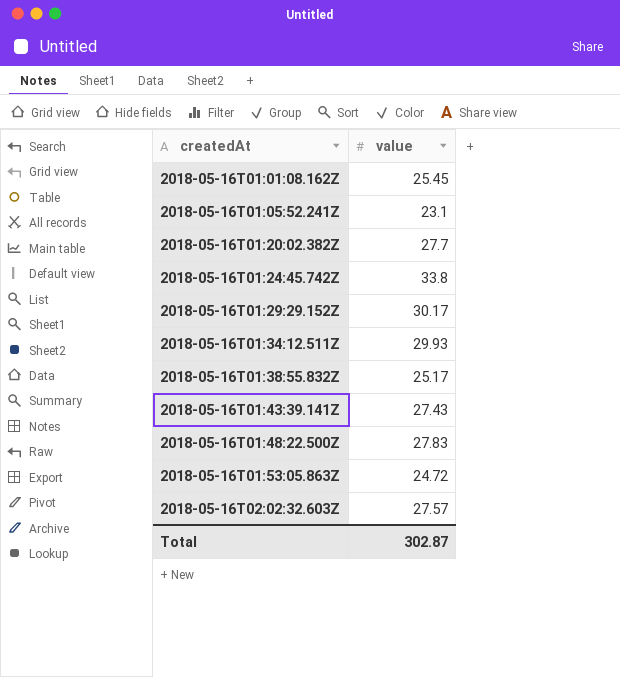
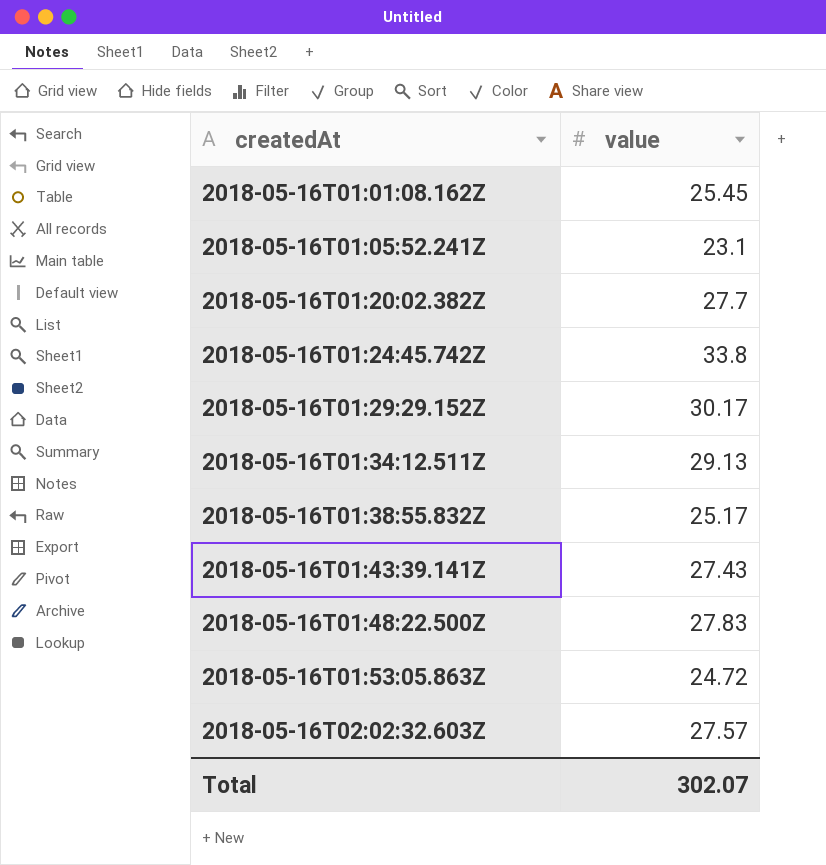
2018-05-16T01:34:12.511Z | value: 29.93 -> 29.13
Total | value: 302.87 -> 302.07

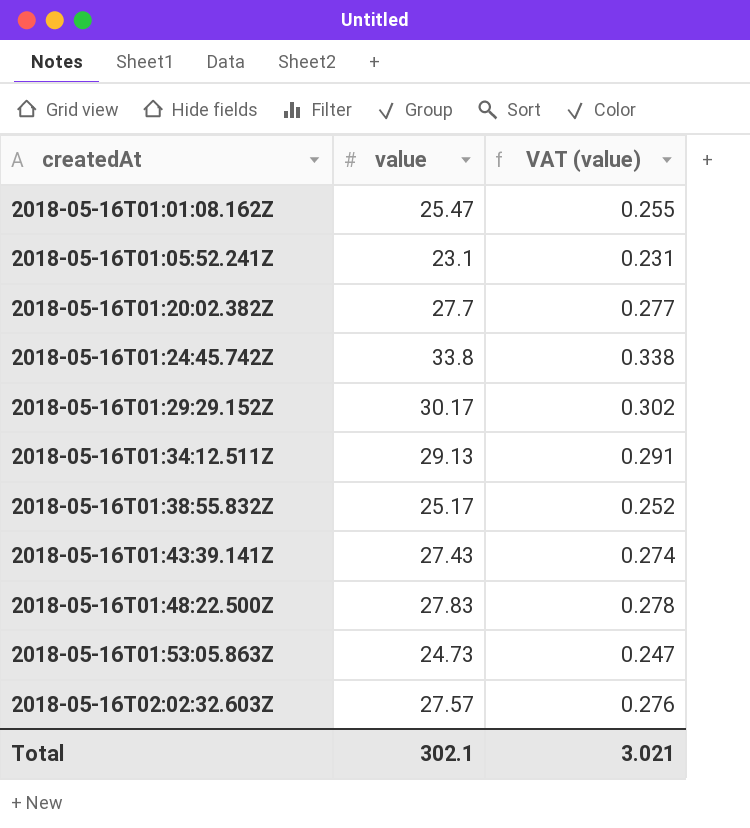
column VAT (value) | formula: none -> [value] * 0.01
2018-05-16T01:01:08.162Z | value: 25.45 -> 25.47
2018-05-16T01:53:05.863Z | value: 24.72 -> 24.73
Total | value: 302.07 -> 302.1

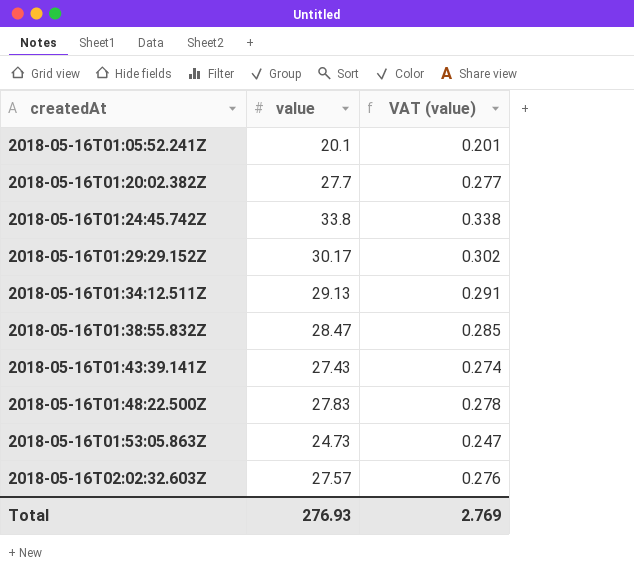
row 2018-05-16T01:01:08.162Z: 25.47 | 0.255 -> none
2018-05-16T01:05:52.241Z | value: 23.1 -> 20.1
2018-05-16T01:05:52.241Z | VAT (value): 0.231 -> 0.201
2018-05-16T01:38:55.832Z | value: 25.17 -> 28.47
2018-05-16T01:38:55.832Z | VAT (value): 0.252 -> 0.285
Total | value: 302.1 -> 276.93
Total | VAT (value): 3.021 -> 2.769

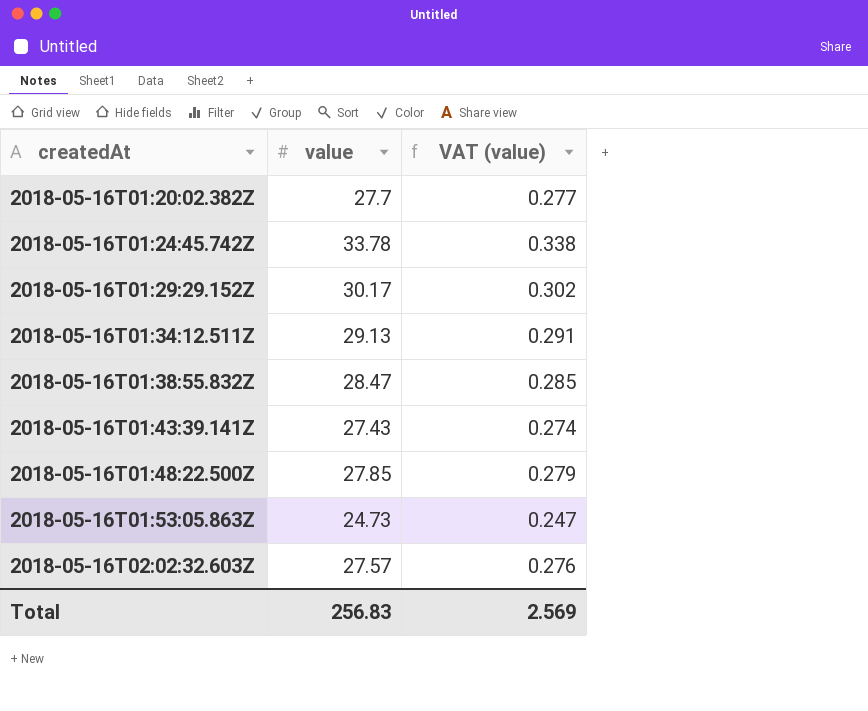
row 2018-05-16T01:05:52.241Z: 20.1 | 0.201 -> none
2018-05-16T01:24:45.742Z | value: 33.8 -> 33.78
2018-05-16T01:48:22.500Z | value: 27.83 -> 27.85
2018-05-16T01:48:22.500Z | VAT (value): 0.278 -> 0.279
Total | value: 276.93 -> 256.83
Total | VAT (value): 2.769 -> 2.569

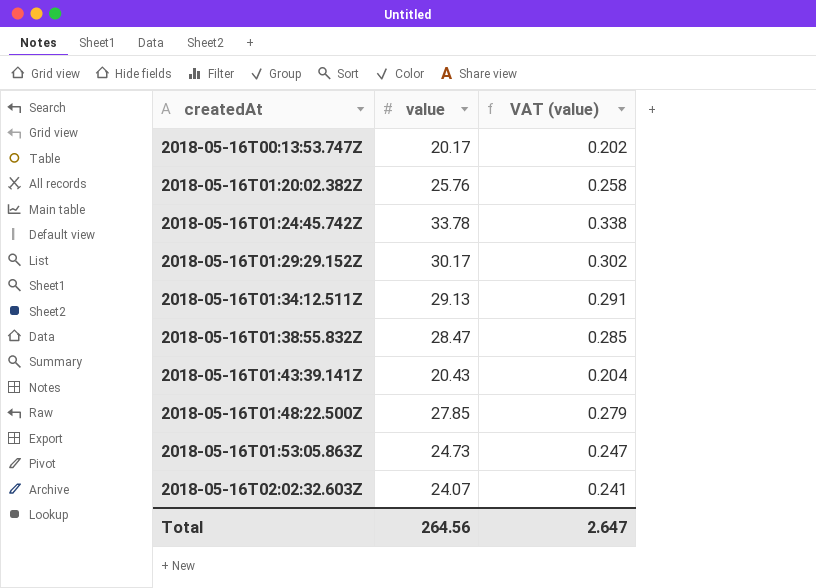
row 2018-05-16T00:13:53.747Z: none -> 20.17 | 0.202
2018-05-16T01:20:02.382Z | value: 27.7 -> 25.76
2018-05-16T01:20:02.382Z | VAT (value): 0.277 -> 0.258
2018-05-16T01:43:39.141Z | value: 27.43 -> 20.43
2018-05-16T01:43:39.141Z | VAT (value): 0.274 -> 0.204
2018-05-16T02:02:32.603Z | value: 27.57 -> 24.07
2018-05-16T02:02:32.603Z | VAT (value): 0.276 -> 0.241
Total | value: 256.83 -> 264.56
Total | VAT (value): 2.569 -> 2.647

